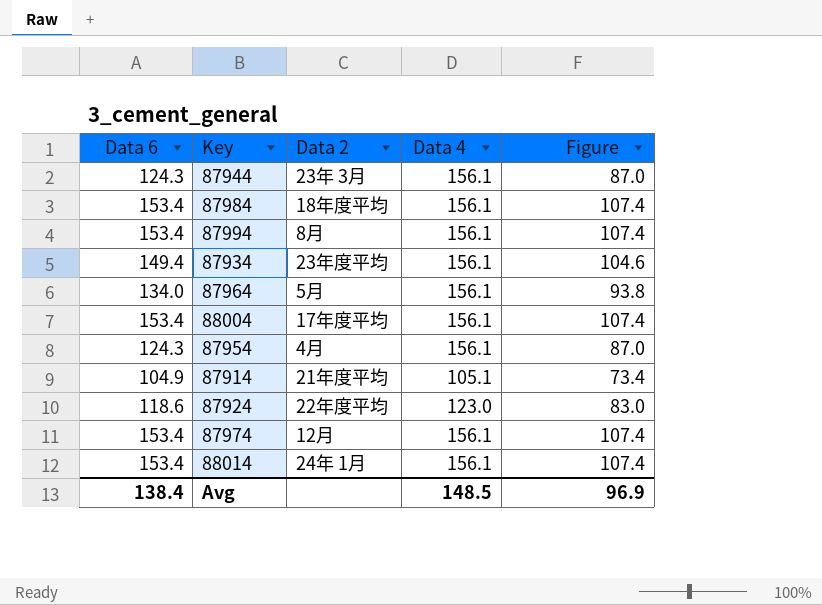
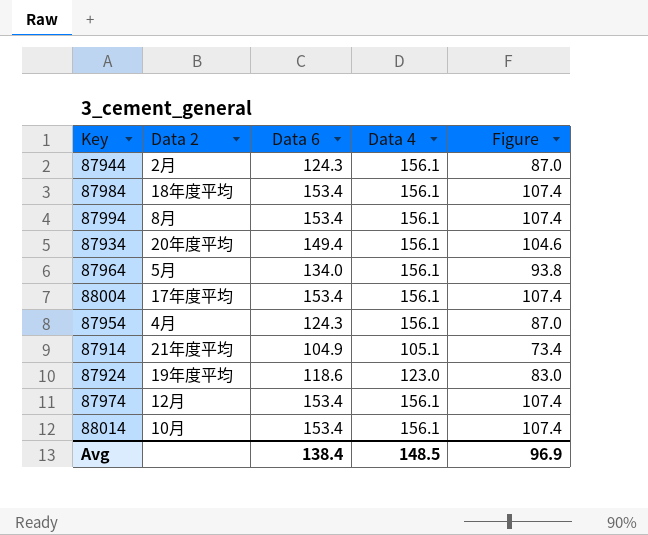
column Data 6 | position: 1 -> 3
87944 | Data 2: 23年 3月 -> 2月
87934 | Data 2: 23年度平均 -> 20年度平均
87924 | Data 2: 22年度平均 -> 19年度平均
88014 | Data 2: 24年 1月 -> 10月

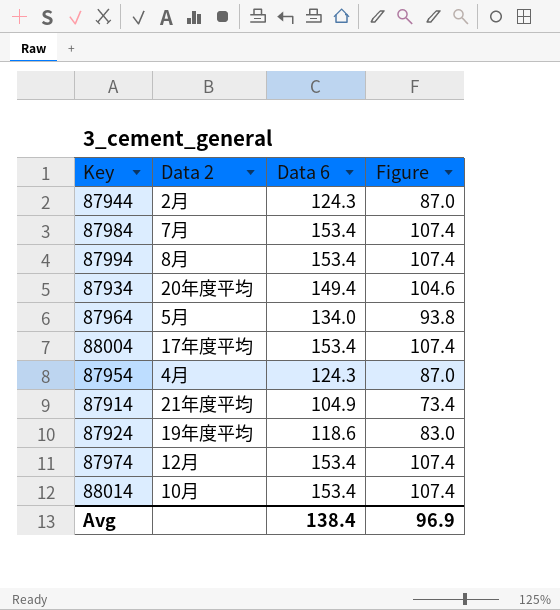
column Data 4 | position: 4 -> none
87984 | Data 2: 18年度平均 -> 7月

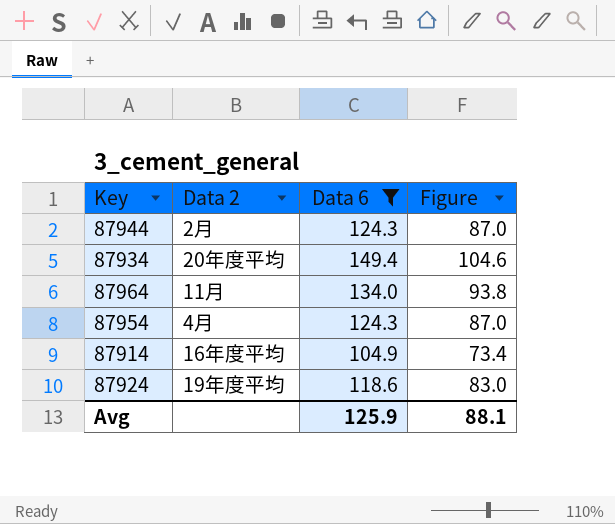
filter: none -> Data 6 != 153.4
87964 | Data 2: 5月 -> 11月
87914 | Data 2: 21年度平均 -> 16年度平均
Avg | Data 6: 138.4 -> 125.9
Avg | Figure: 96.9 -> 88.1

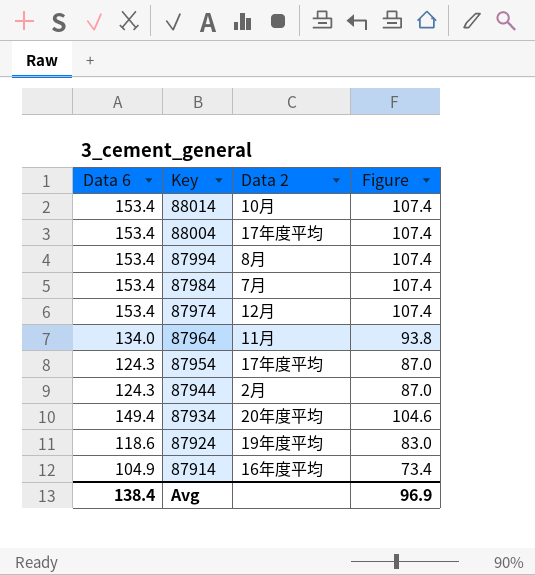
filter: Data 6 != 153.4 -> none
row order: none -> Key descending
column Data 6 | position: 3 -> 1
87954 | Data 2: 4月 -> 17年度平均
Avg | Data 6: 125.9 -> 138.4
Avg | Figure: 88.1 -> 96.9

